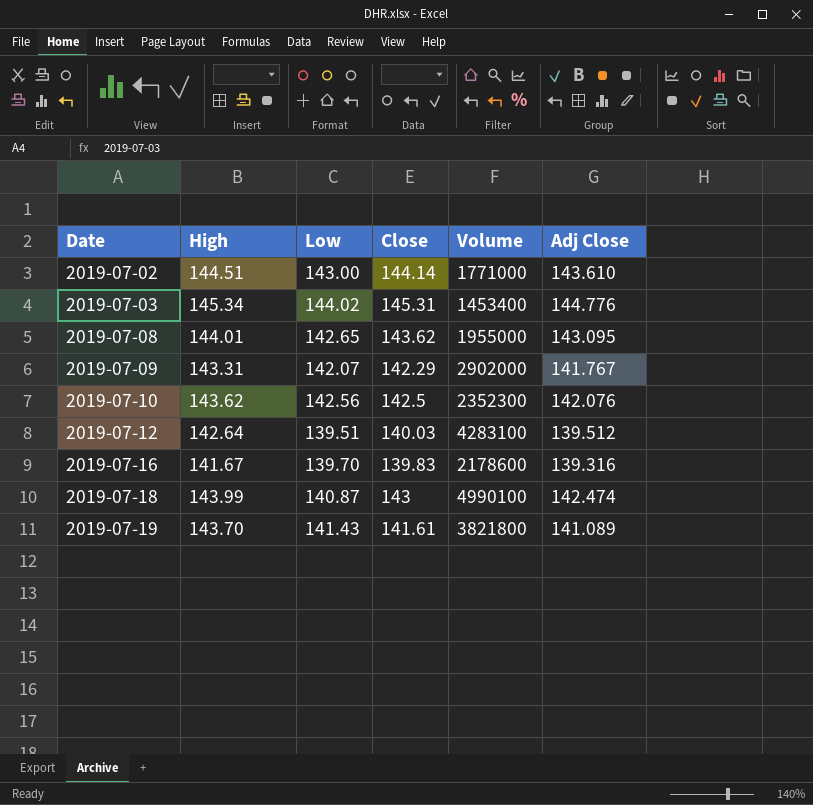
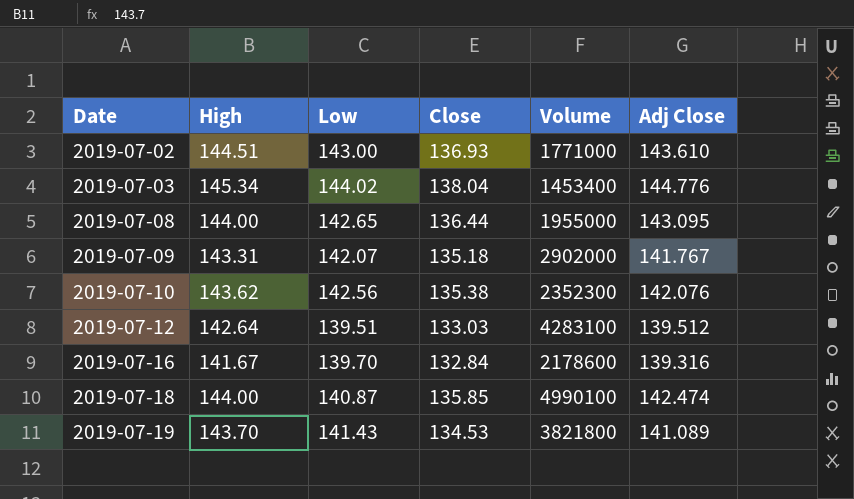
2019-07-02 | Close: 144.14 -> 136.93
2019-07-03 | Close: 145.31 -> 138.04
2019-07-08 | High: 144.01 -> 144.00
2019-07-08 | Close: 143.62 -> 136.44
2019-07-09 | Close: 142.29 -> 135.18
2019-07-10 | Close: 142.5 -> 135.38
2019-07-12 | Close: 140.03 -> 133.03
2019-07-16 | Close: 139.83 -> 132.84
2019-07-18 | High: 143.99 -> 144.00
2019-07-18 | Close: 143 -> 135.85
2019-07-19 | Close: 141.61 -> 134.53

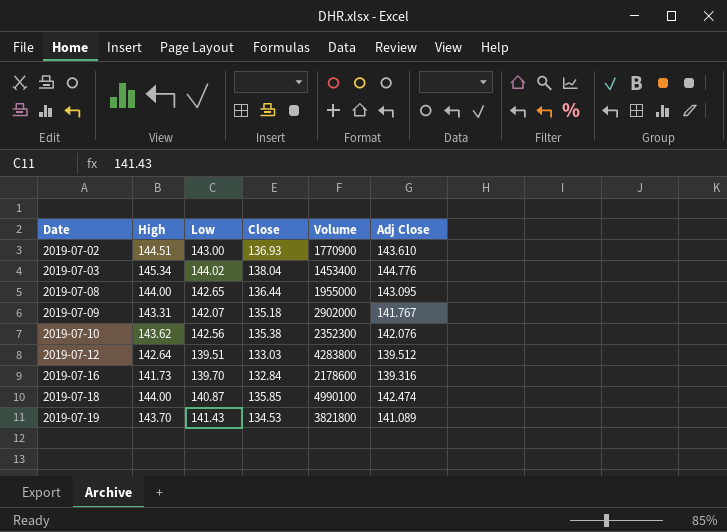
2019-07-02 | Volume: 1771000 -> 1770900
2019-07-12 | Volume: 4283100 -> 4283800
2019-07-16 | High: 141.67 -> 141.73

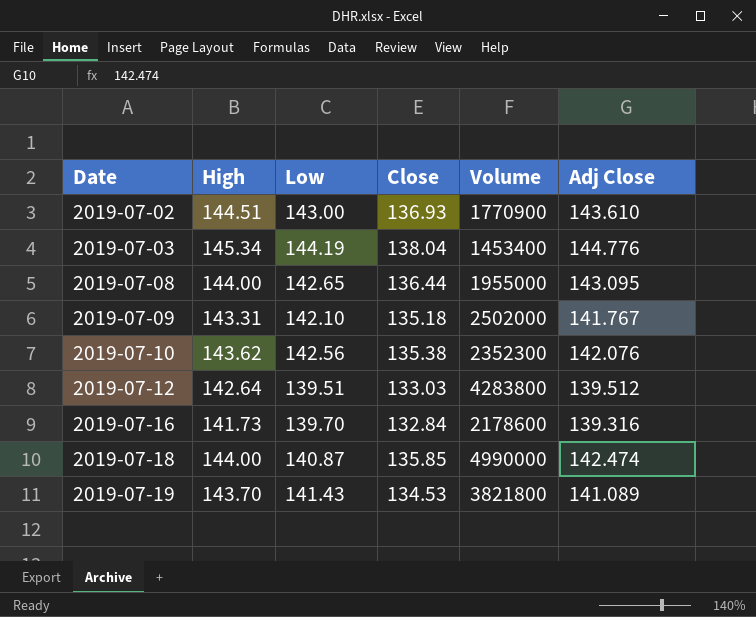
2019-07-03 | Low: 144.02 -> 144.19
2019-07-09 | Low: 142.07 -> 142.10
2019-07-09 | Volume: 2902000 -> 2502000
2019-07-18 | Volume: 4990100 -> 4990000

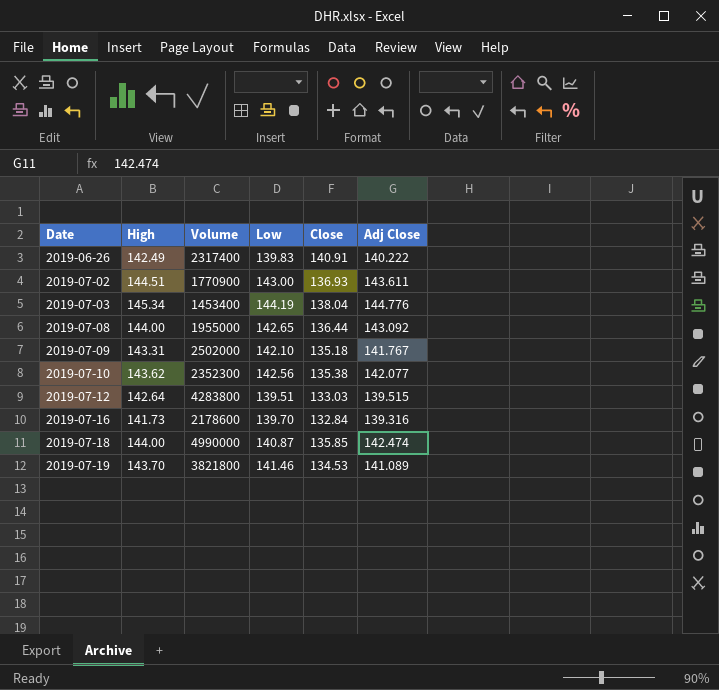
column Volume | position: 5 -> 3
row 2019-06-26: none -> 142.49 | 2317400 | 139.83 | 140.91 | 140.222
2019-07-02 | Adj Close: 143.610 -> 143.611
2019-07-08 | Adj Close: 143.095 -> 143.092
2019-07-10 | Adj Close: 142.076 -> 142.077
2019-07-12 | Adj Close: 139.512 -> 139.515
2019-07-19 | Low: 141.43 -> 141.46

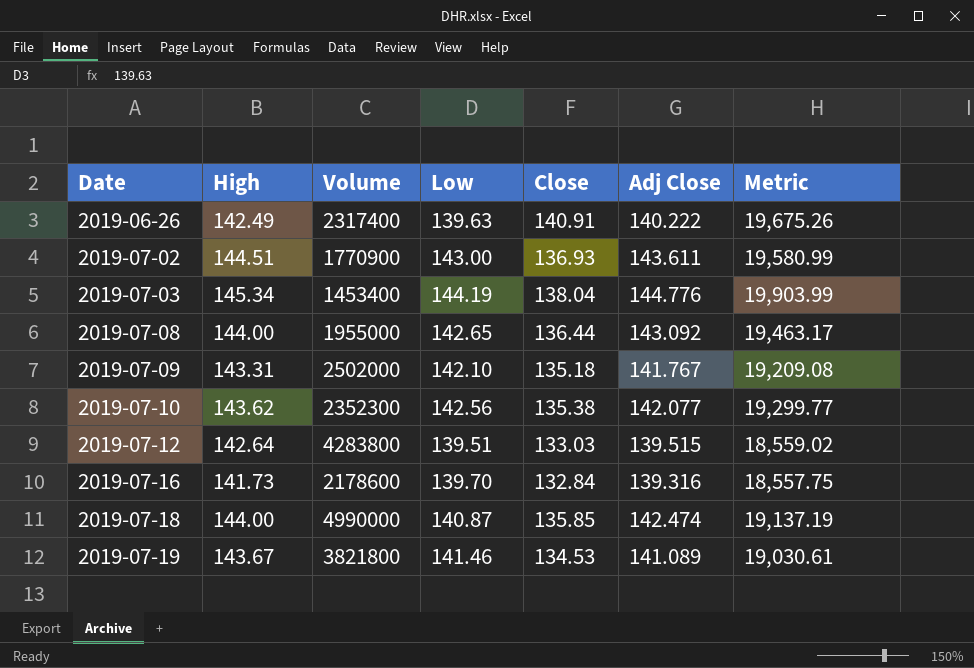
column Metric | formula: none -> [Low] * [Close]
2019-06-26 | Low: 139.83 -> 139.63
2019-07-19 | High: 143.70 -> 143.67

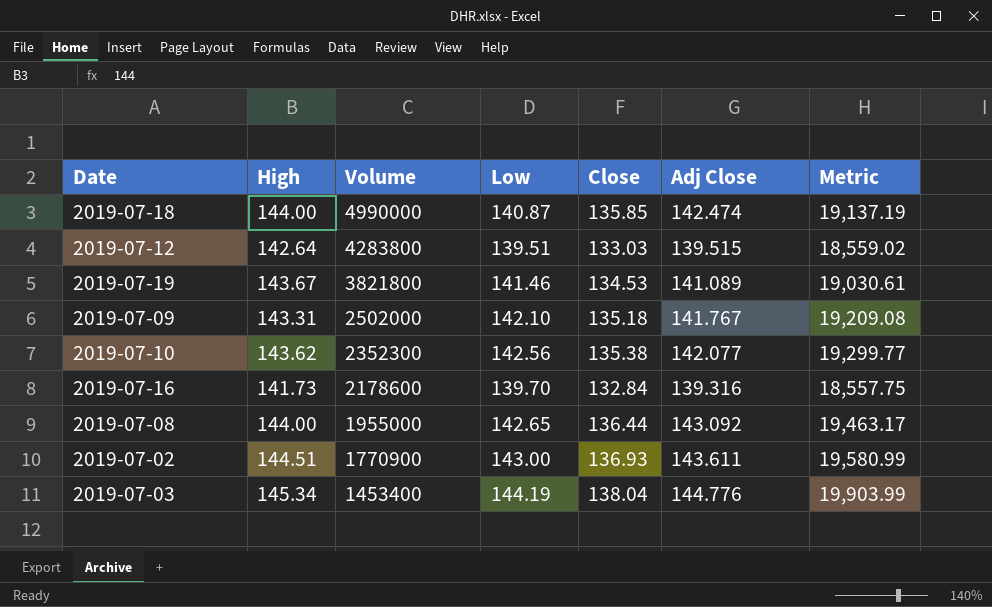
row order: Date ascending -> Volume descending
row 2019-06-26: 142.49 | 2317400 | 139.63 | 140.91 | 140.222 | 19,675.26 -> none

